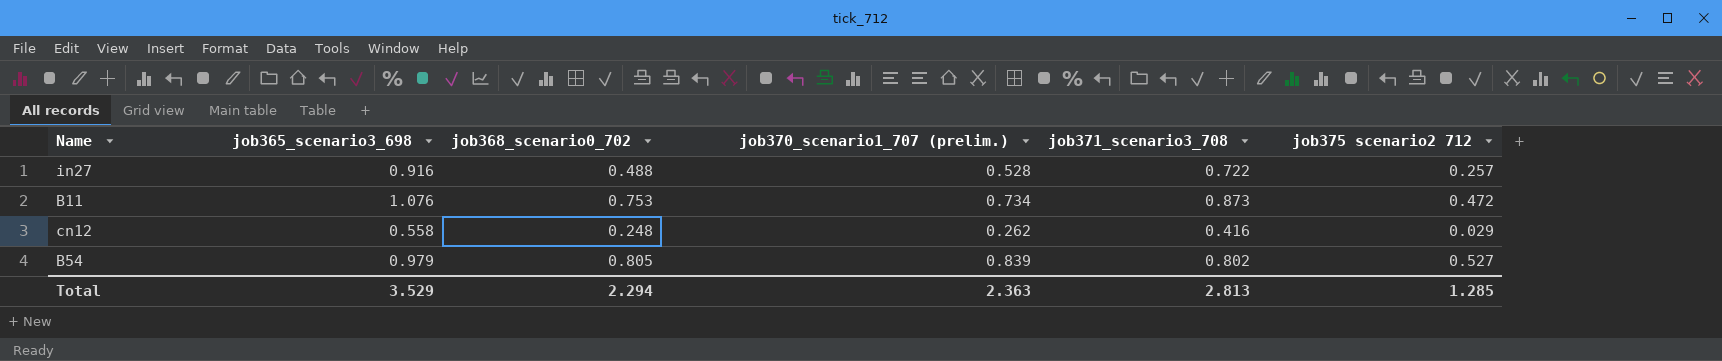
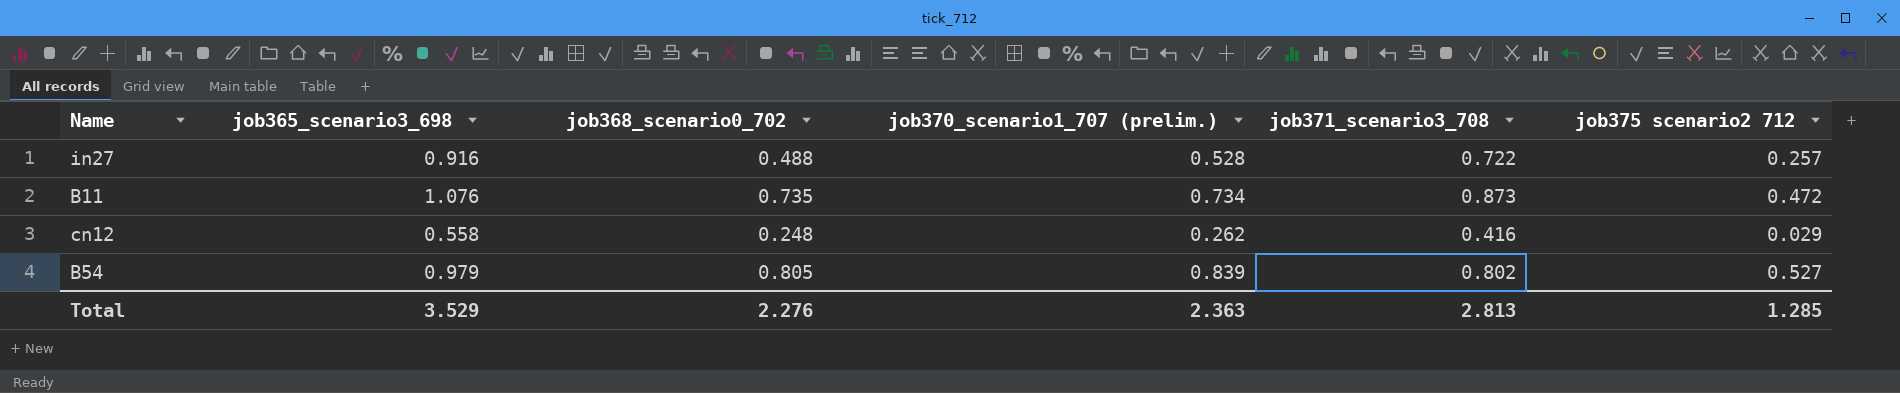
B11 | job368_scenario0_702: 0.753 -> 0.735
Total | job368_scenario0_702: 2.294 -> 2.276

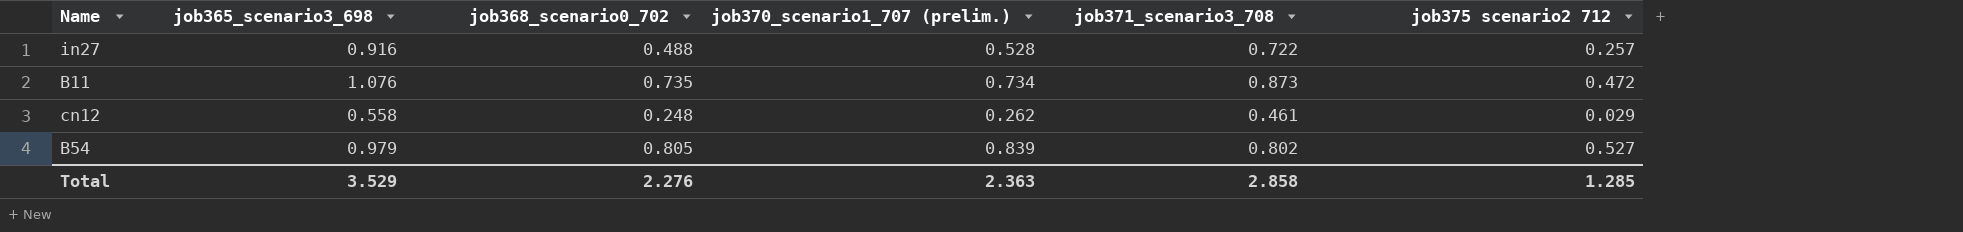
cn12 | job371_scenario3_708: 0.416 -> 0.461
Total | job371_scenario3_708: 2.813 -> 2.858

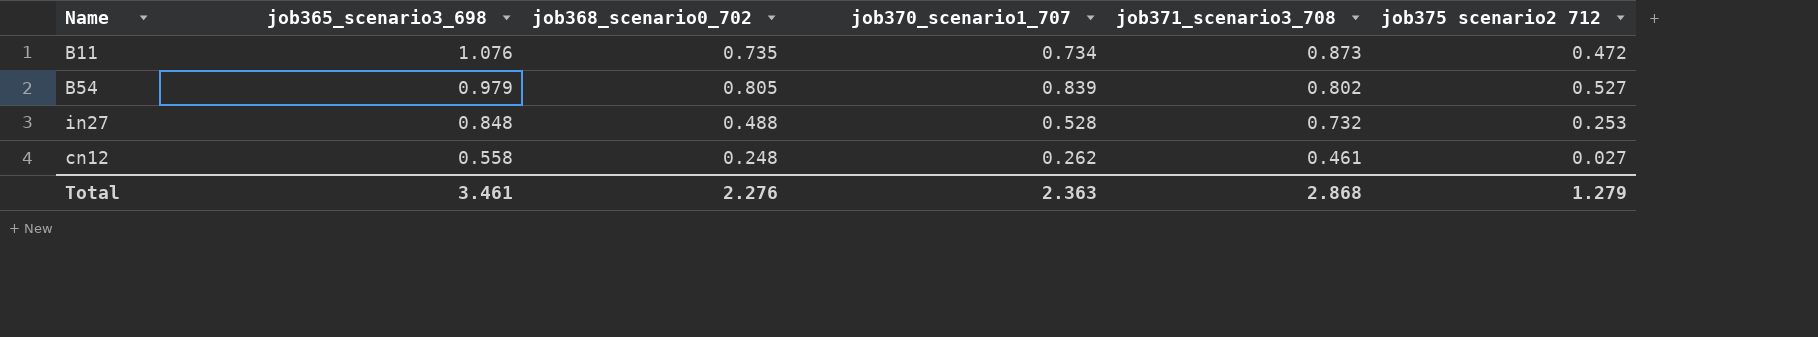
row order: none -> job365_scenario3_698 descending
column name: job370_scenario1_707 (prelim.) -> job370_scenario1_707
in27 | job365_scenario3_698: 0.916 -> 0.848
in27 | job371_scenario3_708: 0.722 -> 0.732
in27 | job375 scenario2 712: 0.257 -> 0.253
cn12 | job375 scenario2 712: 0.029 -> 0.027
Total | job365_scenario3_698: 3.529 -> 3.461
Total | job371_scenario3_708: 2.858 -> 2.868
Total | job375 scenario2 712: 1.285 -> 1.279

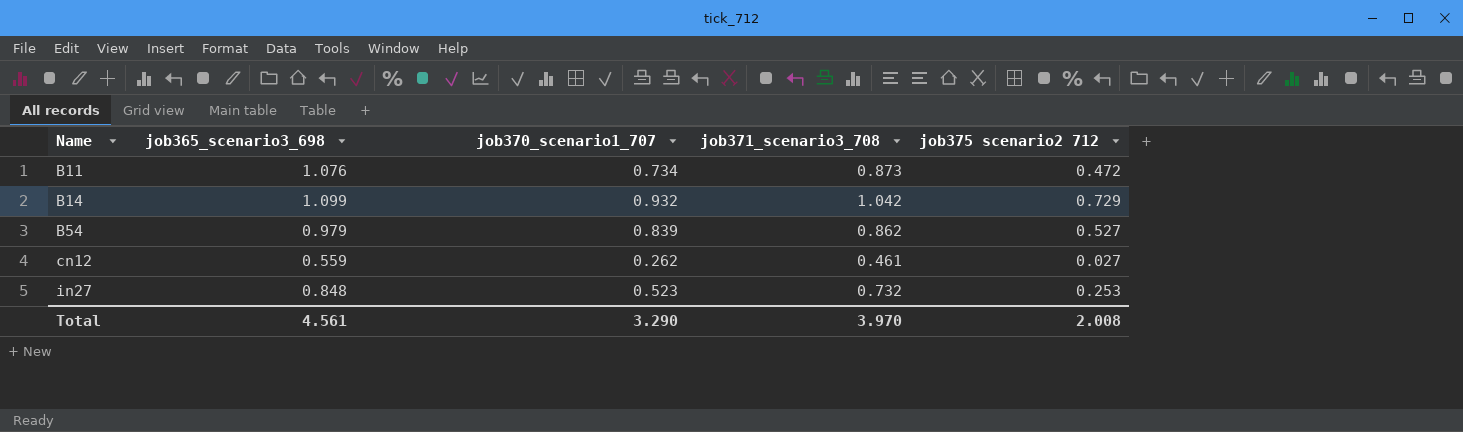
row order: job365_scenario3_698 descending -> Name ascending
column job368_scenario0_702 | position: 3 -> none
row B14: none -> 1.099 | 0.932 | 1.042 | 0.729
B54 | job371_scenario3_708: 0.802 -> 0.862
cn12 | job365_scenario3_698: 0.558 -> 0.559
in27 | job370_scenario1_707: 0.528 -> 0.523
Total | job365_scenario3_698: 3.461 -> 4.561
Total | job370_scenario1_707: 2.363 -> 3.290
Total | job371_scenario3_708: 2.868 -> 3.970
Total | job375 scenario2 712: 1.279 -> 2.008

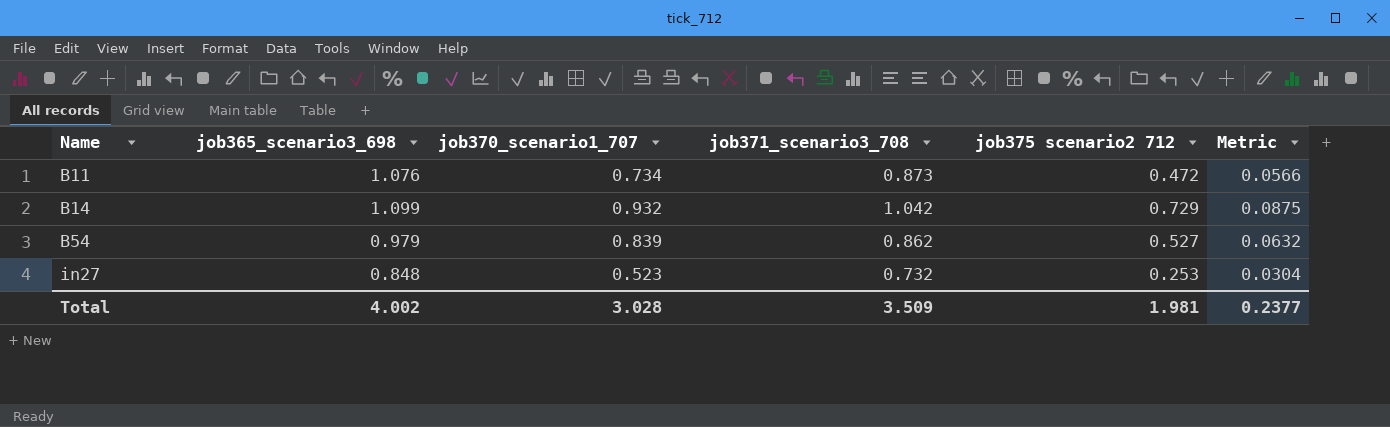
column Metric | formula: none -> [job375 scenario2 712] * 0.12
row cn12: 0.559 | 0.262 | 0.461 | 0.027 -> none
Total | job365_scenario3_698: 4.561 -> 4.002
Total | job370_scenario1_707: 3.290 -> 3.028
Total | job371_scenario3_708: 3.970 -> 3.509
Total | job375 scenario2 712: 2.008 -> 1.981

